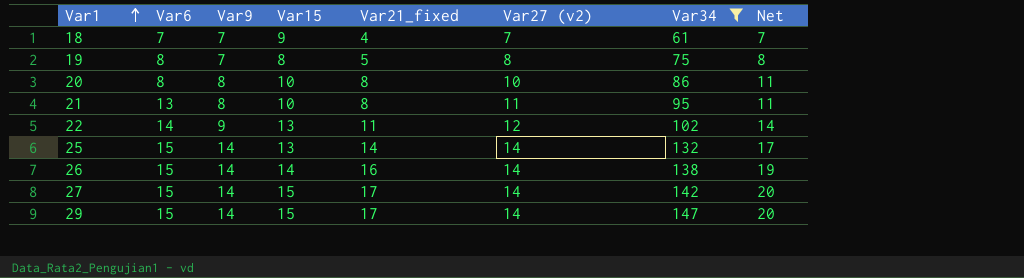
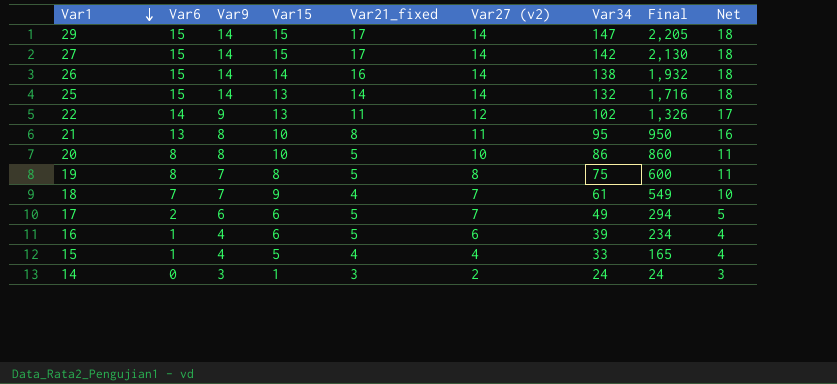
filter: Var34 >= 61 -> none
row order: Var1 ascending -> Var1 descending
column Final | formula: none -> [Var15] * [Var34]
column Net | formula: [Var21_fixed] + 3 -> [Var6] + 3
20 | Var21_fixed: 8 -> 5

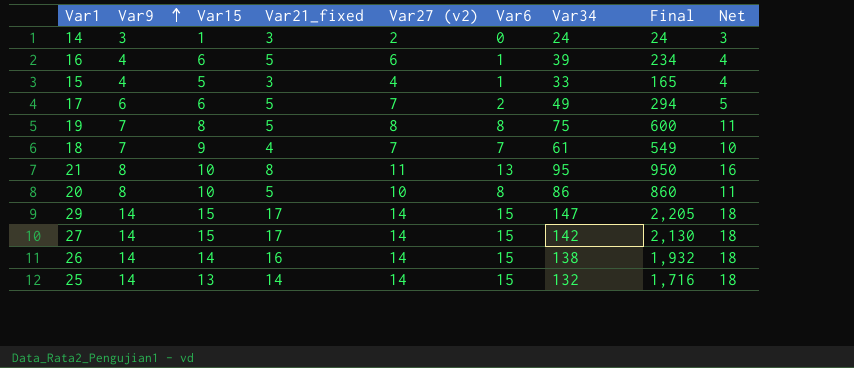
row order: Var1 descending -> Var9 ascending
column Var6 | position: 2 -> 6
row 22: 14 | 9 | 13 | 11 | 12 | 102 | 1,326 | 17 -> none
15 | Var21_fixed: 4 -> 3

